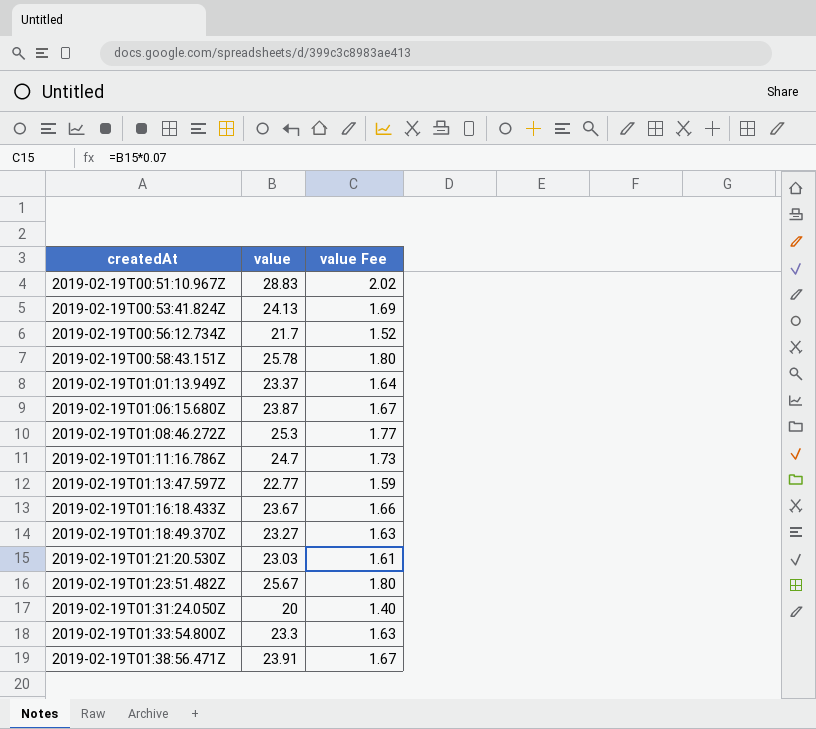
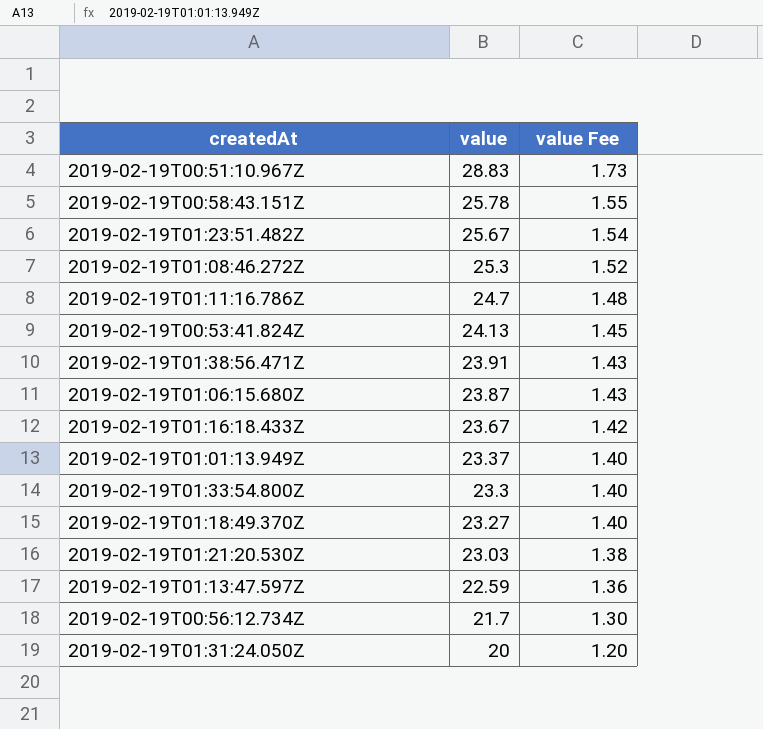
row order: createdAt ascending -> value descending
column value Fee | formula: [value] * 0.07 -> [value] * 0.06
2019-02-19T01:13:47.597Z | value: 22.77 -> 22.59

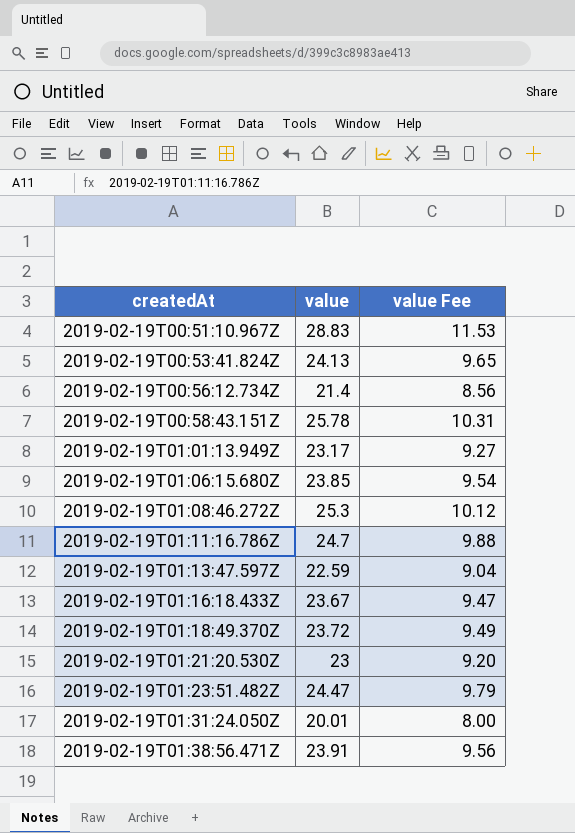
row order: value descending -> createdAt ascending
column value Fee | formula: [value] * 0.06 -> [value] * 0.4
row 2019-02-19T01:33:54.800Z: 23.3 | 1.40 -> none
2019-02-19T00:56:12.734Z | value: 21.7 -> 21.4
2019-02-19T01:01:13.949Z | value: 23.37 -> 23.17
2019-02-19T01:06:15.680Z | value: 23.87 -> 23.85
2019-02-19T01:18:49.370Z | value: 23.27 -> 23.72
2019-02-19T01:21:20.530Z | value: 23.03 -> 23
2019-02-19T01:23:51.482Z | value: 25.67 -> 24.47
2019-02-19T01:31:24.050Z | value: 20 -> 20.01

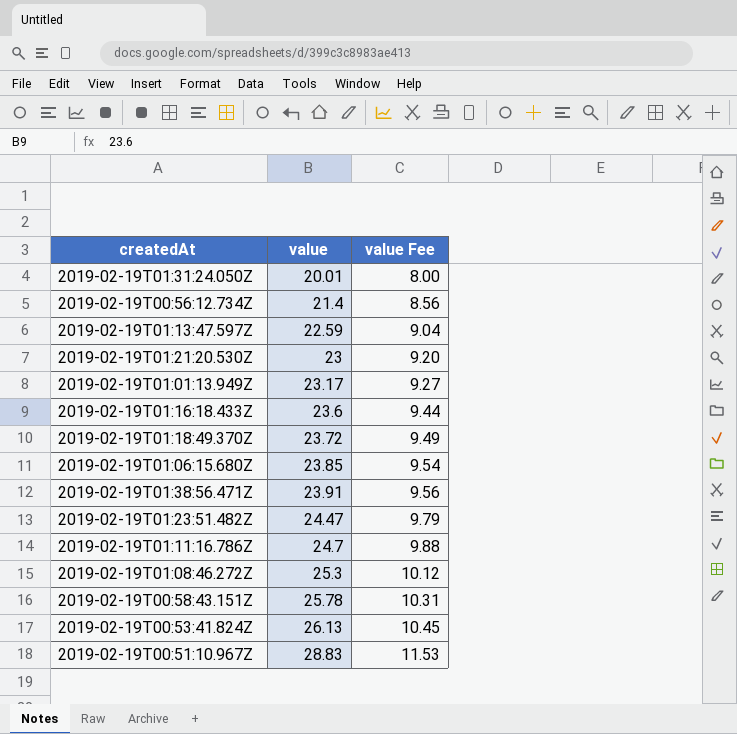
row order: createdAt ascending -> value ascending
2019-02-19T01:16:18.433Z | value: 23.67 -> 23.6
2019-02-19T01:16:18.433Z | value Fee: 9.47 -> 9.44
2019-02-19T00:53:41.824Z | value: 24.13 -> 26.13
2019-02-19T00:53:41.824Z | value Fee: 9.65 -> 10.45

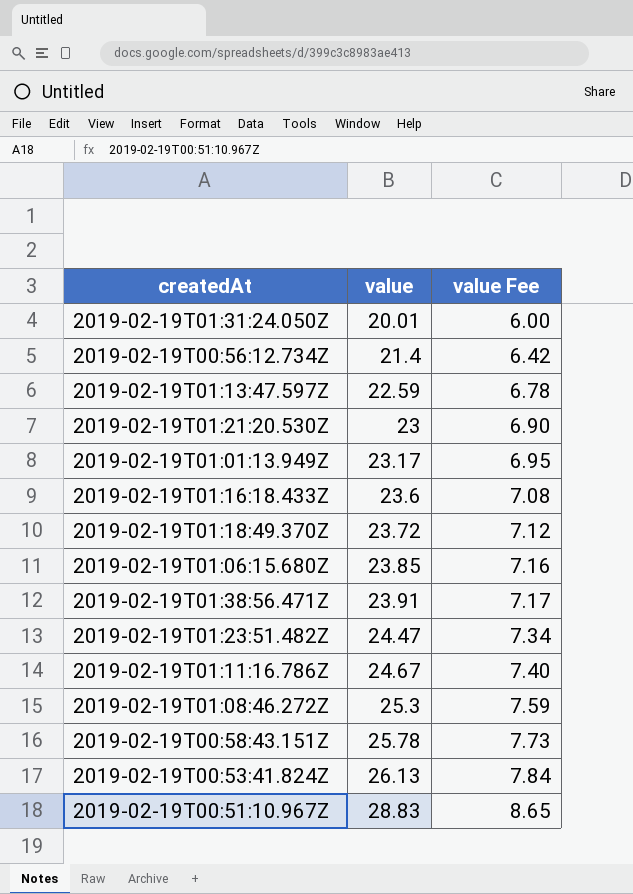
column value Fee | formula: [value] * 0.4 -> [value] * 0.3
2019-02-19T01:11:16.786Z | value: 24.7 -> 24.67

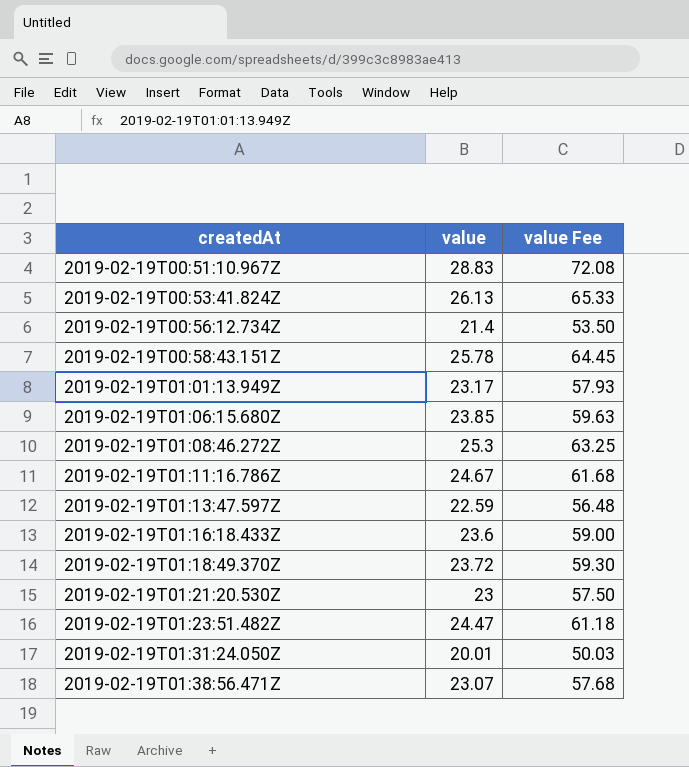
row order: value ascending -> createdAt ascending
column value Fee | formula: [value] * 0.3 -> [value] * 2.5
2019-02-19T01:38:56.471Z | value: 23.91 -> 23.07

